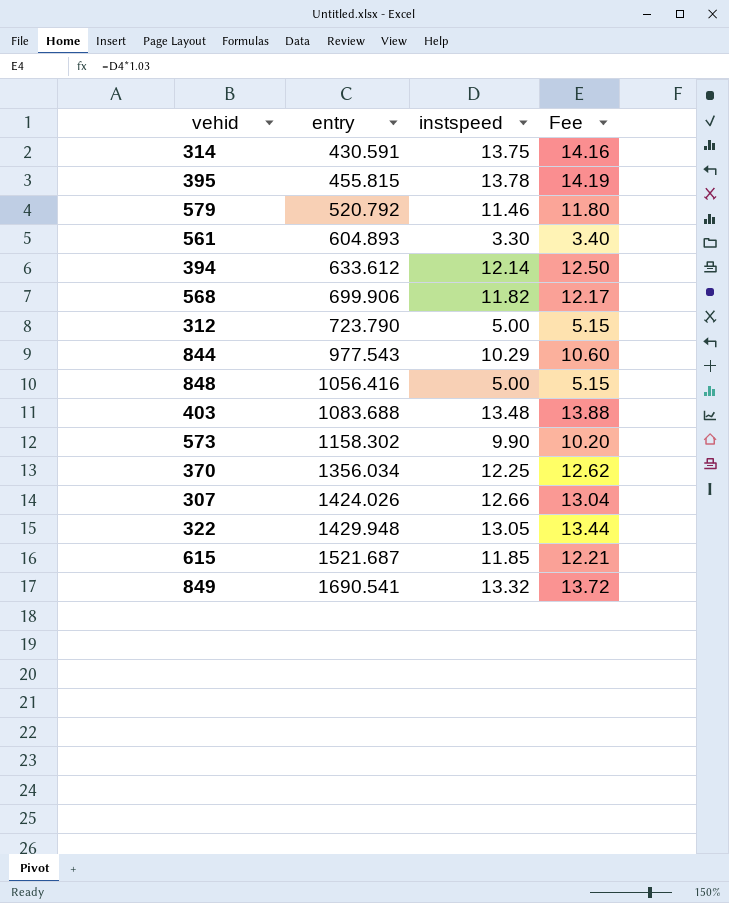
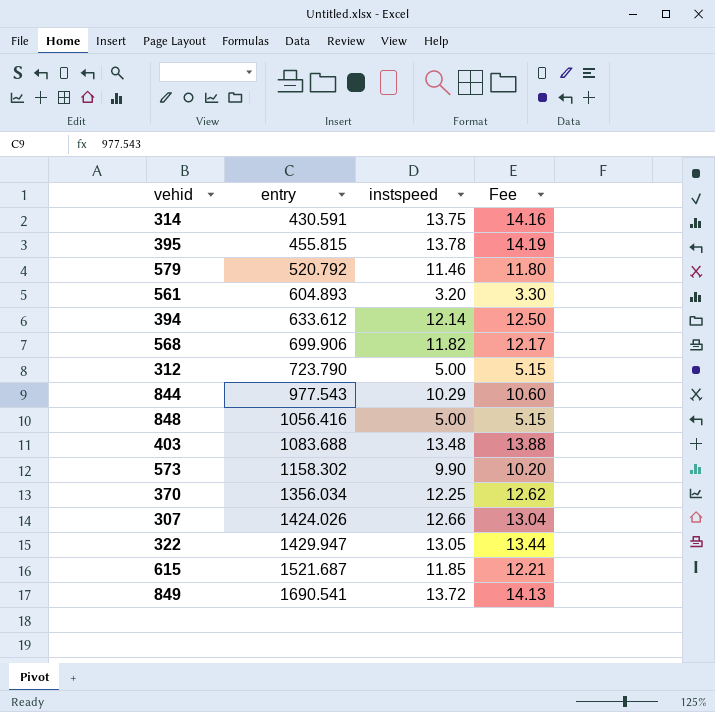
561 | instspeed: 3.30 -> 3.20
561 | Fee: 3.40 -> 3.30
322 | entry: 1429.948 -> 1429.947
849 | instspeed: 13.32 -> 13.72
849 | Fee: 13.72 -> 14.13

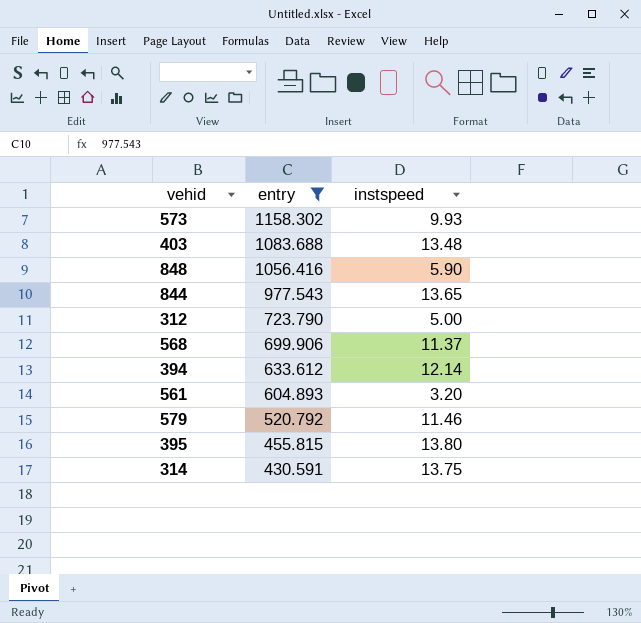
filter: none -> entry <= 1158.302
row order: entry ascending -> entry descending
column Fee | formula: [instspeed] * 1.03 -> none
573 | instspeed: 9.90 -> 9.93
848 | instspeed: 5.00 -> 5.90
844 | instspeed: 10.29 -> 13.65
568 | instspeed: 11.82 -> 11.37
395 | instspeed: 13.78 -> 13.80

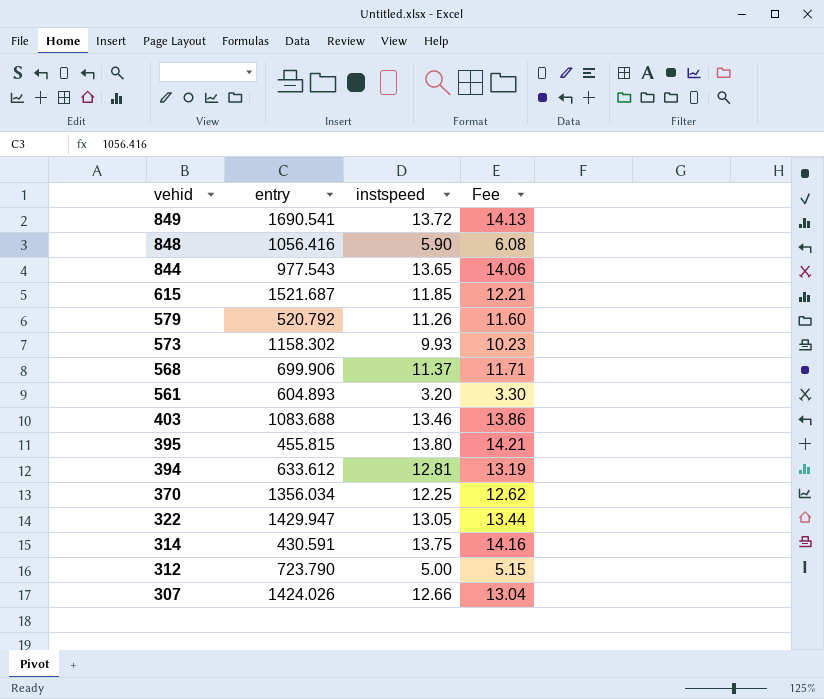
filter: entry <= 1158.302 -> none
row order: entry descending -> vehid descending
column Fee | formula: none -> [instspeed] * 1.03
579 | instspeed: 11.46 -> 11.26
403 | instspeed: 13.48 -> 13.46
394 | instspeed: 12.14 -> 12.81

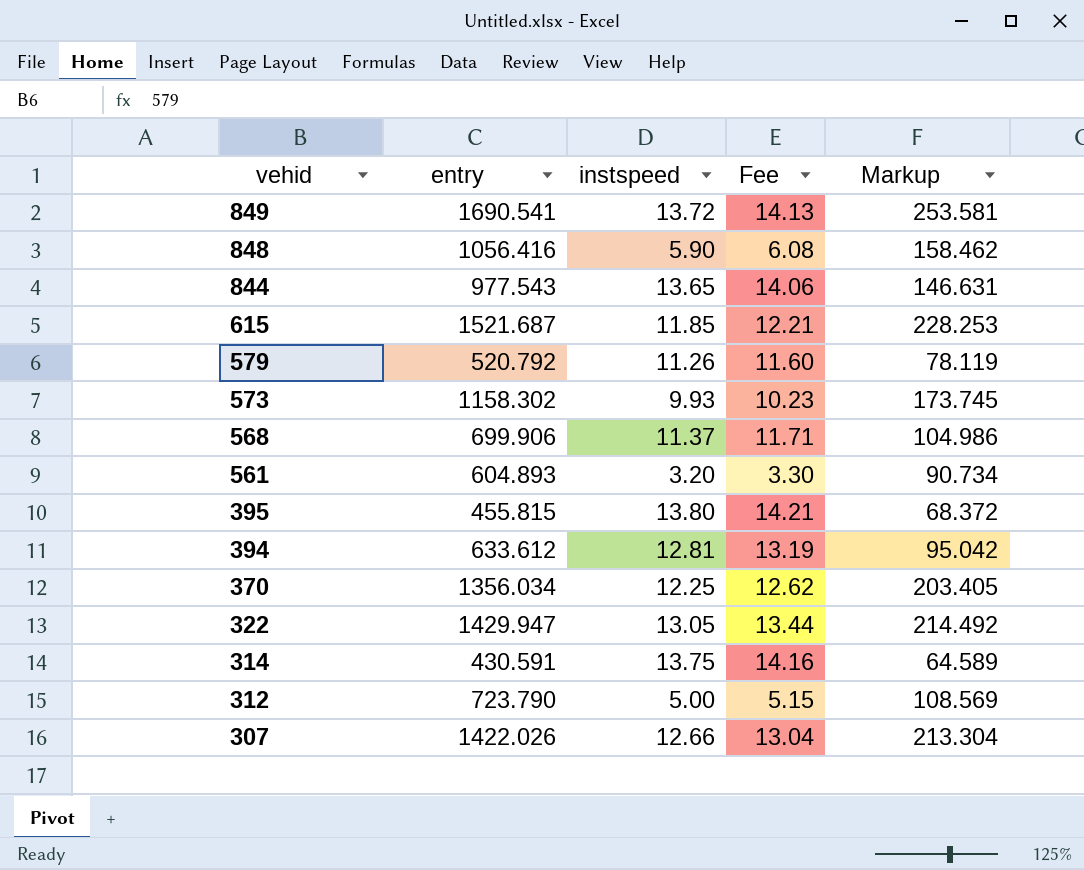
column Markup | formula: none -> [entry] * 0.15
row 403: 1083.688 | 13.46 | 13.86 -> none
307 | entry: 1424.026 -> 1422.026

